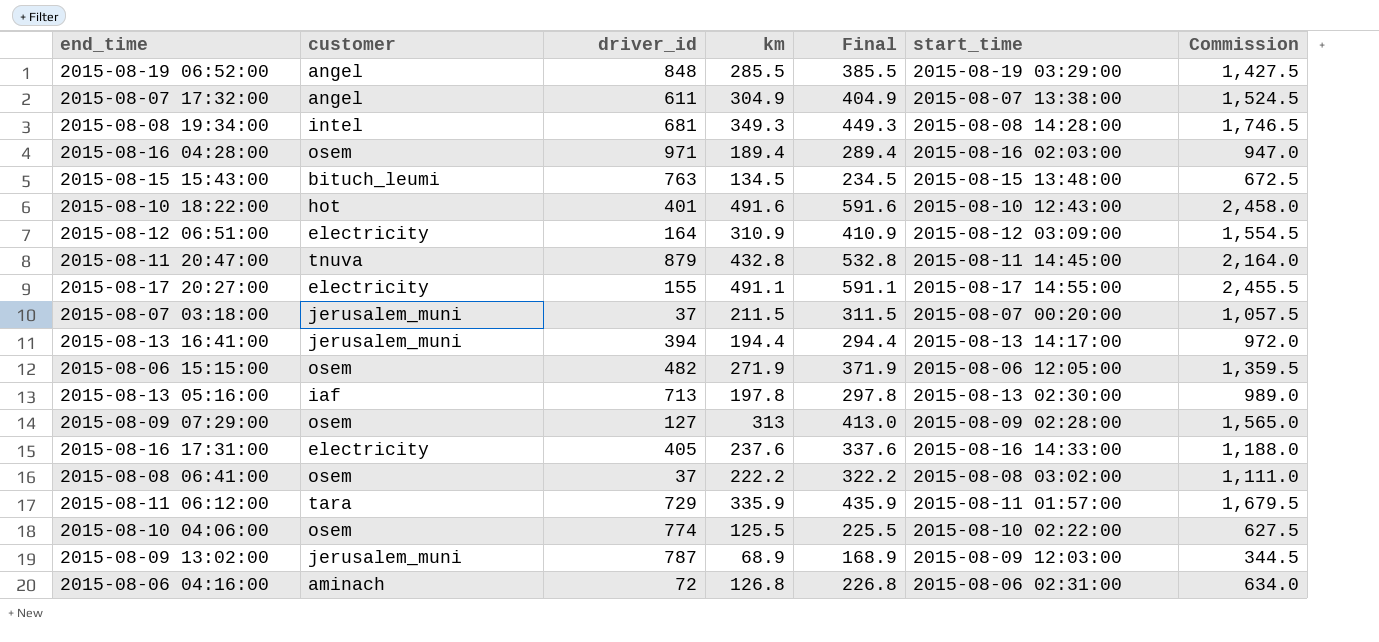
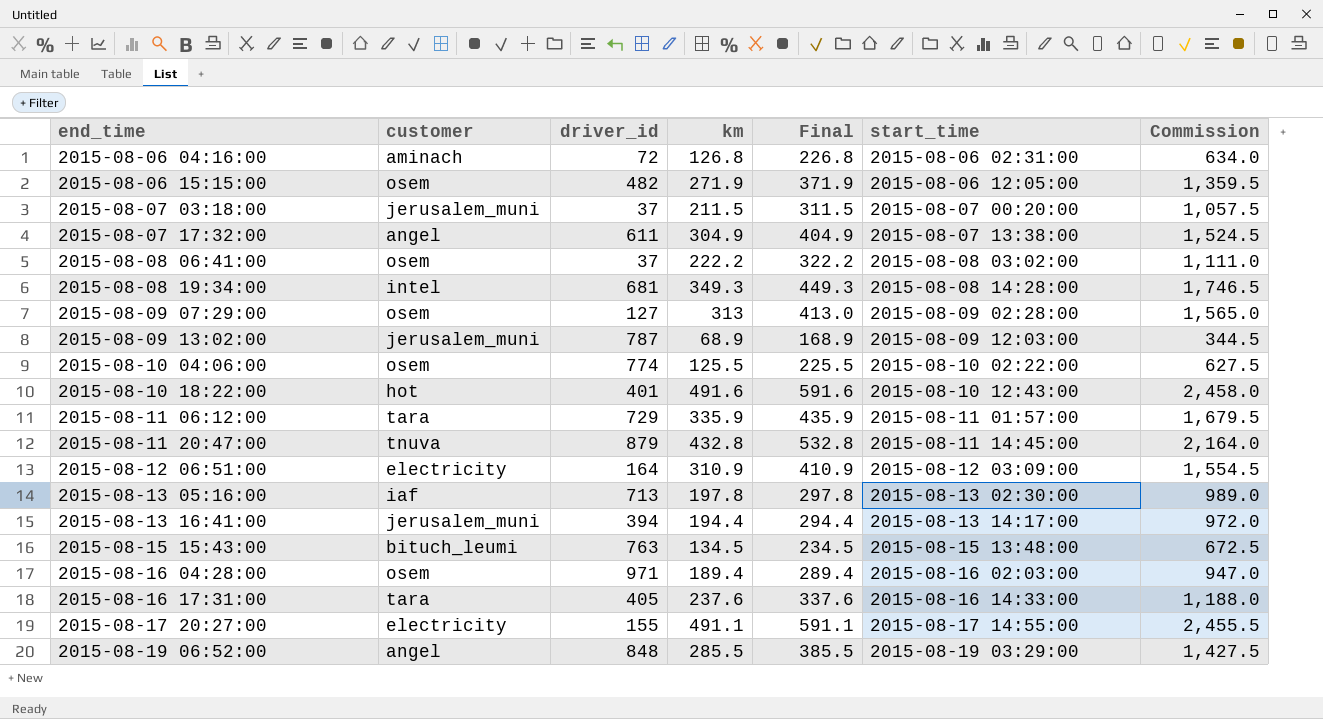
row order: none -> end_time ascending
2015-08-16 17:31:00 | customer: electricity -> tara

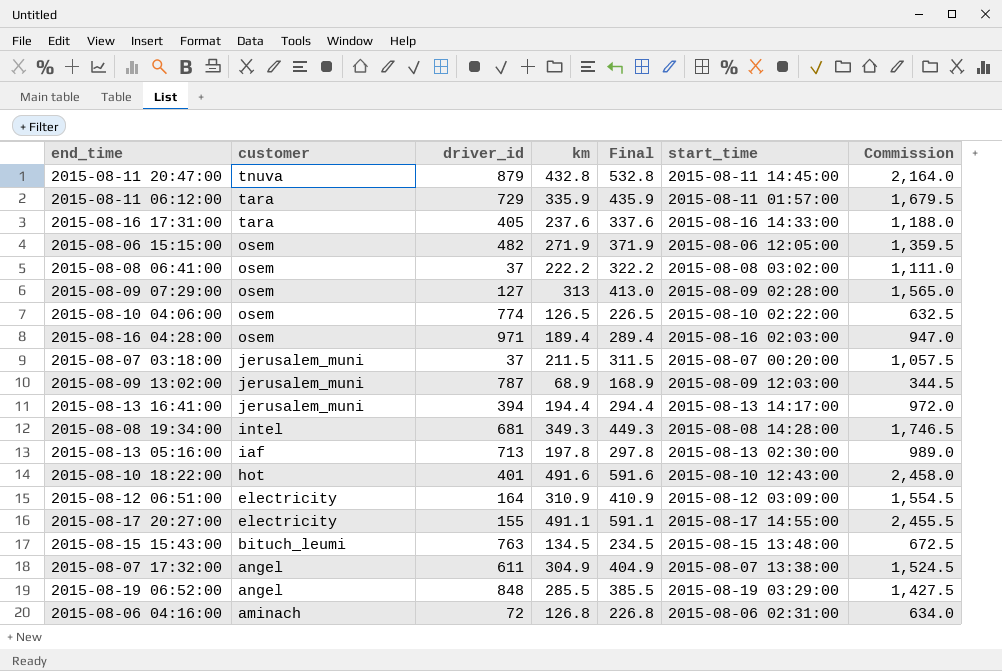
row order: end_time ascending -> customer descending
2015-08-10 04:06:00 | km: 125.5 -> 126.5
2015-08-10 04:06:00 | Final: 225.5 -> 226.5
2015-08-10 04:06:00 | Commission: 627.5 -> 632.5

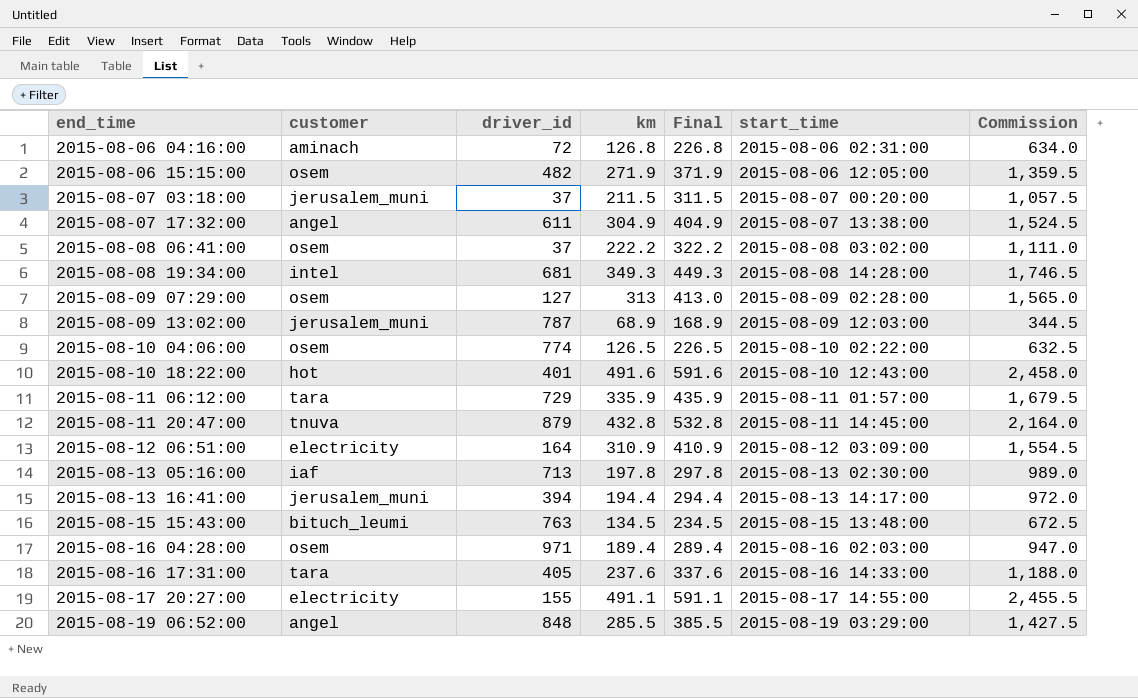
row order: customer descending -> end_time ascending

